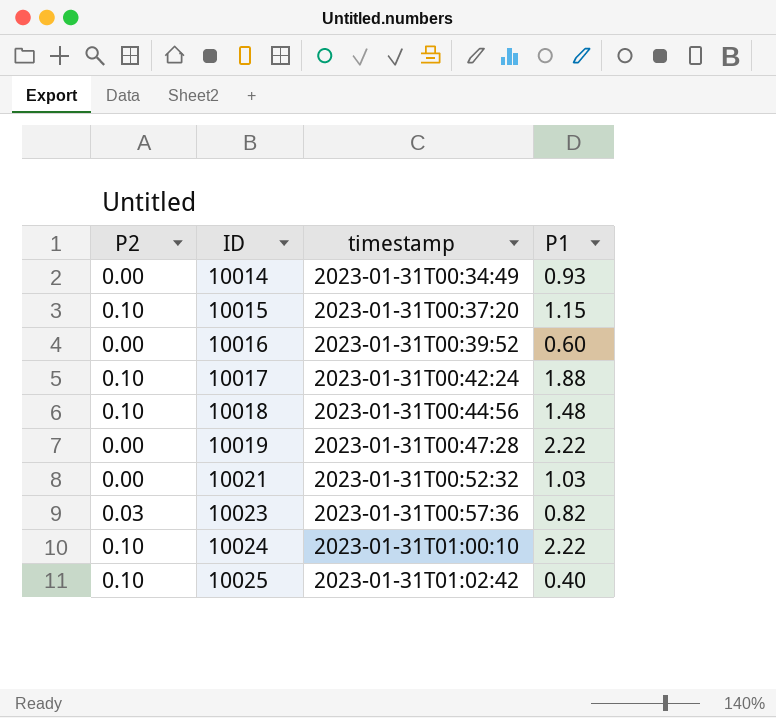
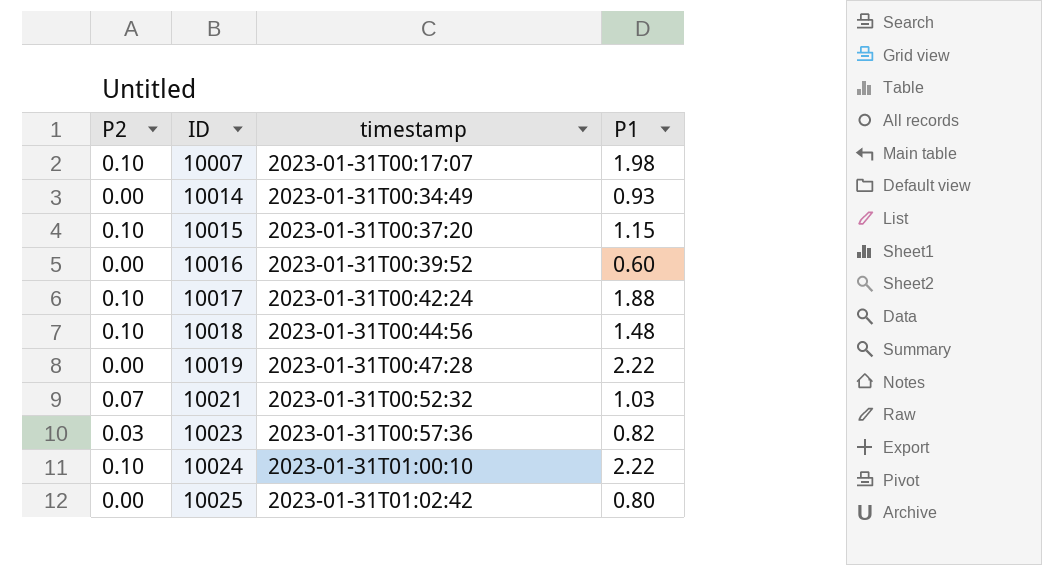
row 10007: none -> 0.10 | 2023-01-31T00:17:07 | 1.98
10021 | P2: 0.00 -> 0.07
10025 | P2: 0.10 -> 0.00
10025 | P1: 0.40 -> 0.80

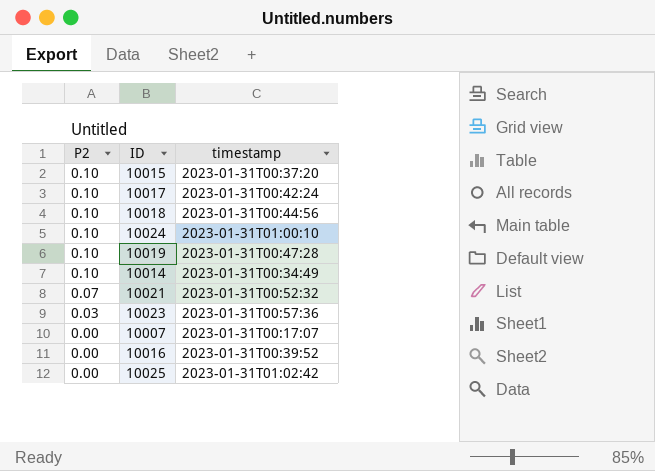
row order: ID ascending -> P2 descending
column P1 | position: 4 -> none
10019 | P2: 0.00 -> 0.10
10014 | P2: 0.00 -> 0.10
10007 | P2: 0.10 -> 0.00

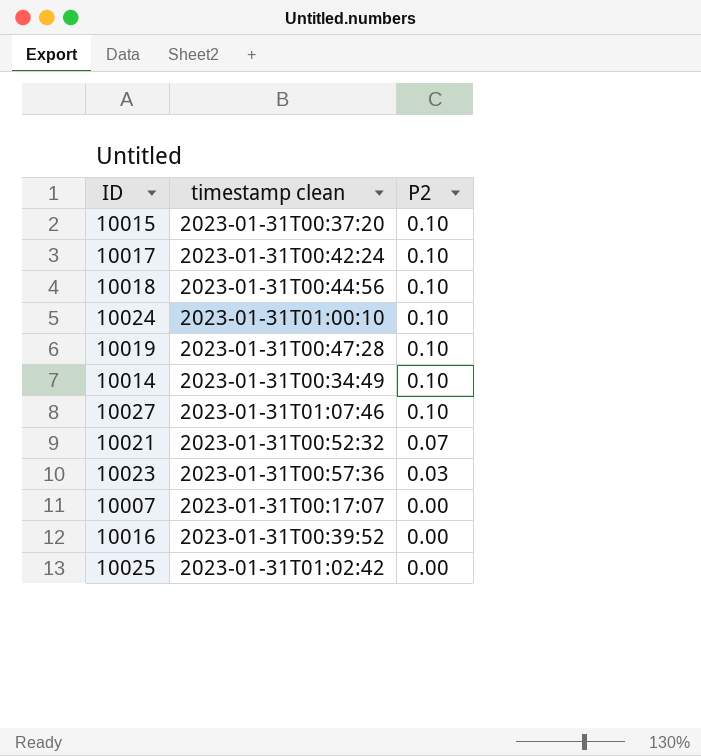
column name: timestamp -> timestamp clean
column P2 | position: 1 -> 3
row 10027: none -> 2023-01-31T01:07:46 | 0.10

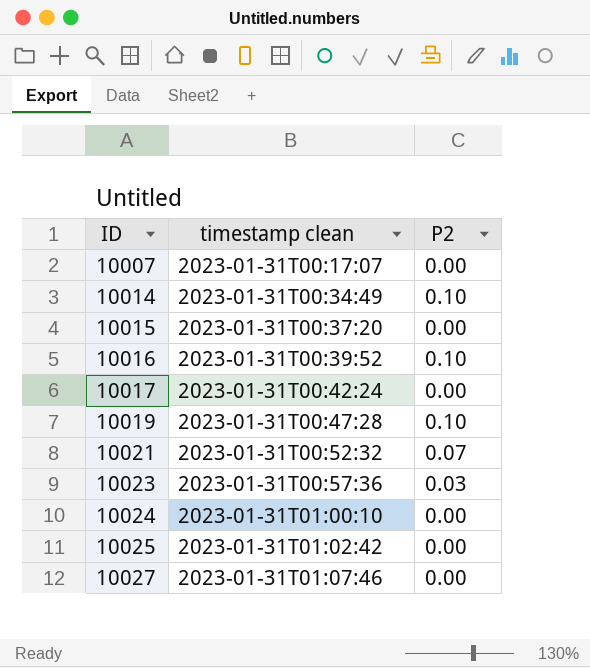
row order: P2 descending -> ID ascending
row 10018: 2023-01-31T00:44:56 | 0.10 -> none
10015 | P2: 0.10 -> 0.00
10016 | P2: 0.00 -> 0.10
10017 | P2: 0.10 -> 0.00
10024 | P2: 0.10 -> 0.00
10027 | P2: 0.10 -> 0.00

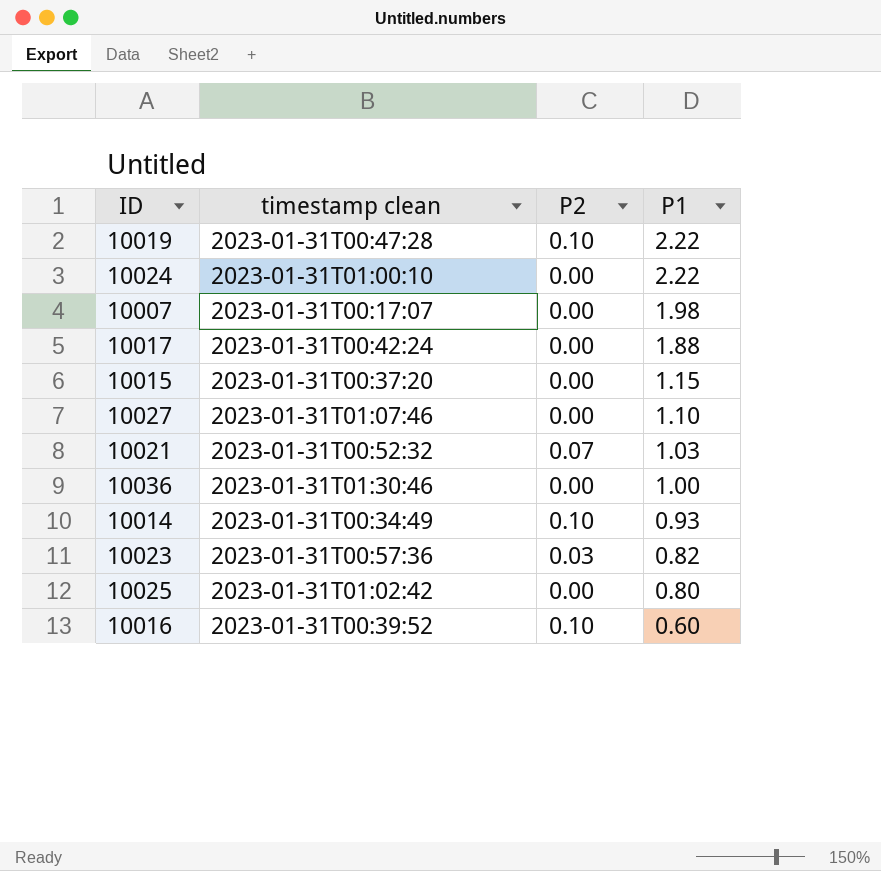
row order: ID ascending -> P1 descending
column P1 | position: none -> 4
row 10036: none -> 2023-01-31T01:30:46 | 0.00 | 1.00

